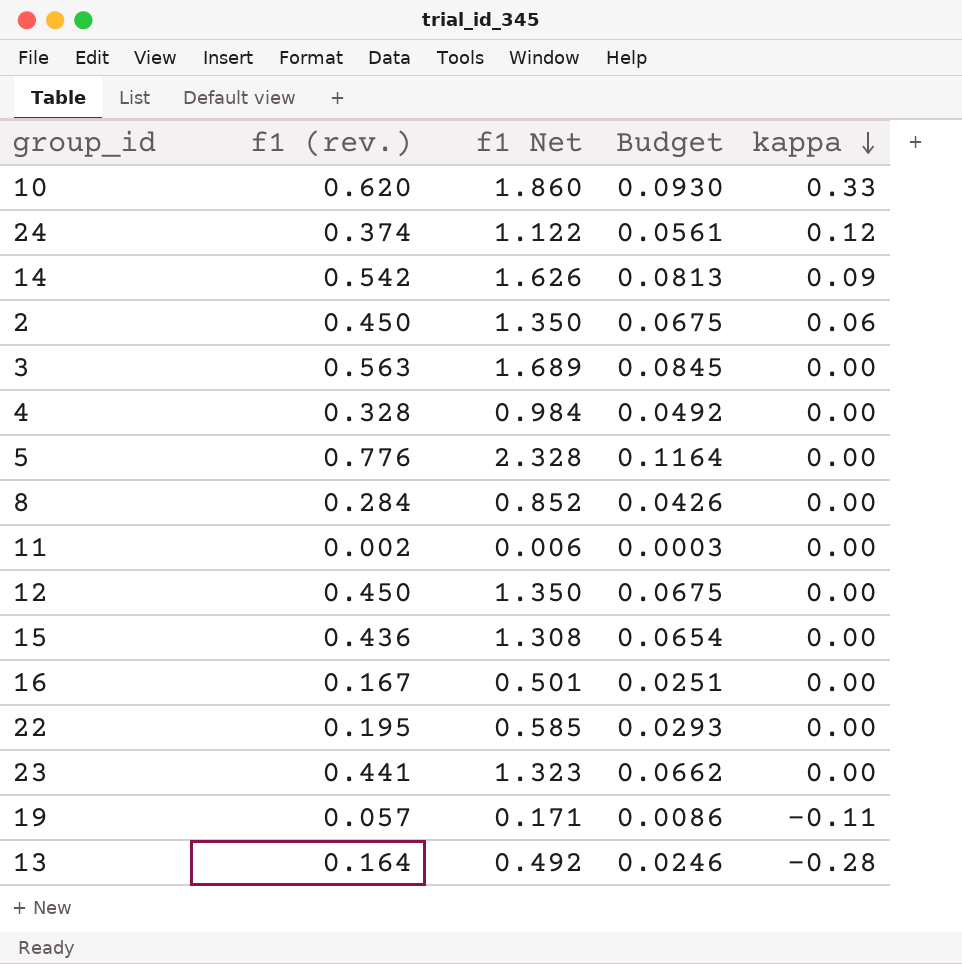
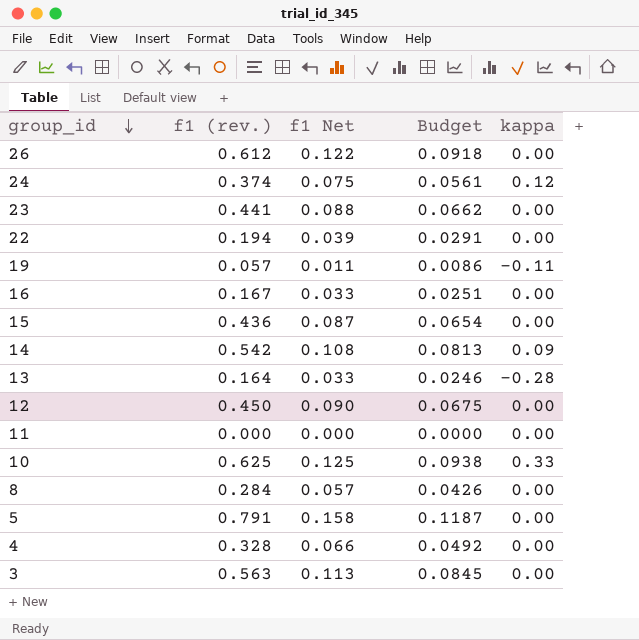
row order: kappa descending -> group_id descending
column f1 Net | formula: [f1 (rev.)] * 3 -> [f1 (rev.)] * 0.2
row 2: 0.450 | 1.350 | 0.0675 | 0.06 -> none
row 26: none -> 0.612 | 0.122 | 0.0918 | 0.00
22 | f1 (rev.): 0.195 -> 0.194
22 | Budget: 0.0293 -> 0.0291
11 | f1 (rev.): 0.002 -> 0.000
11 | Budget: 0.0003 -> 0.0000
10 | f1 (rev.): 0.620 -> 0.625
10 | Budget: 0.0930 -> 0.0938
5 | f1 (rev.): 0.776 -> 0.791
5 | Budget: 0.1164 -> 0.1187

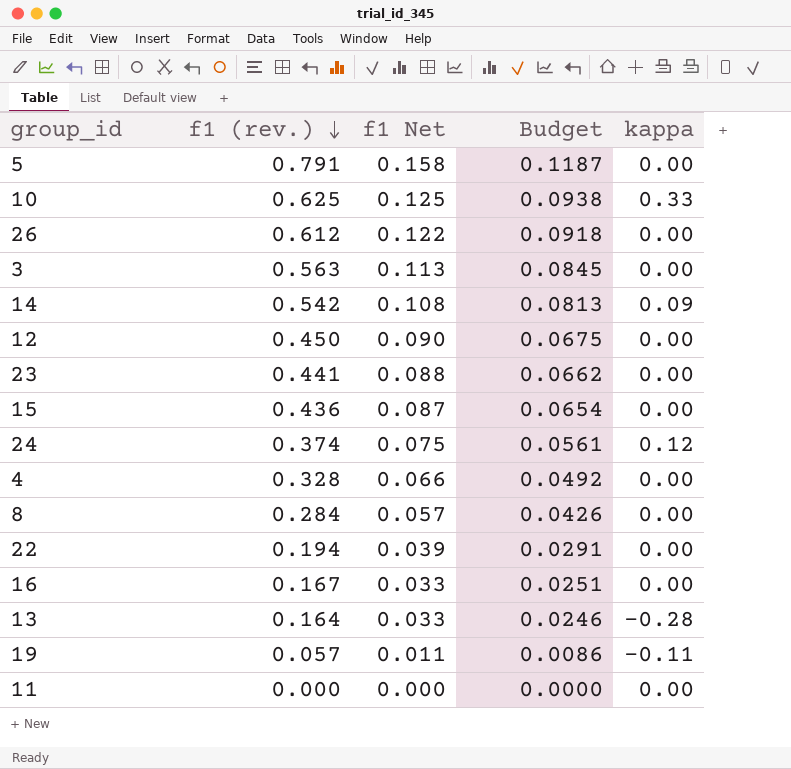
row order: group_id descending -> f1 (rev.) descending

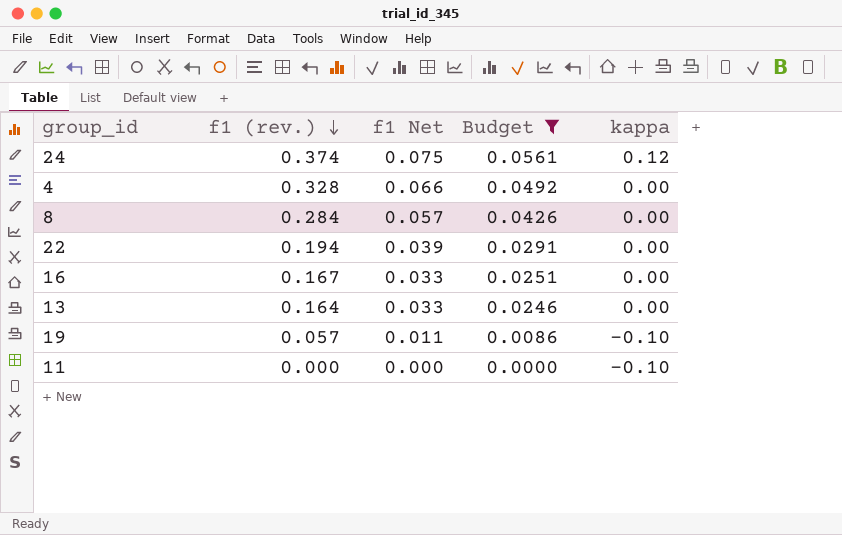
filter: none -> Budget <= 0.0561
13 | kappa: -0.28 -> 0.00
19 | kappa: -0.11 -> -0.10
11 | kappa: 0.00 -> -0.10

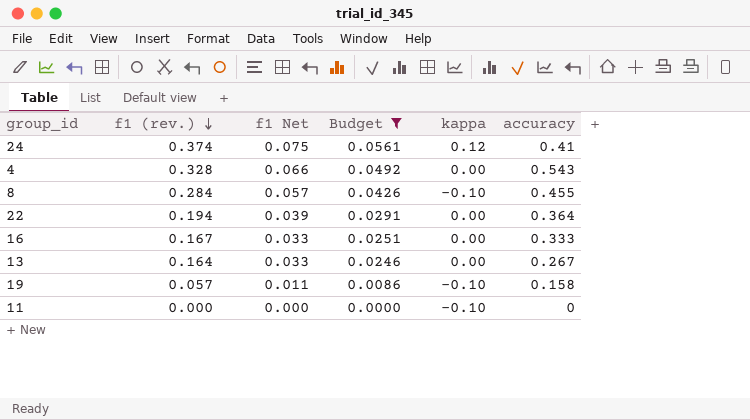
column accuracy | position: none -> 6
8 | kappa: 0.00 -> -0.10

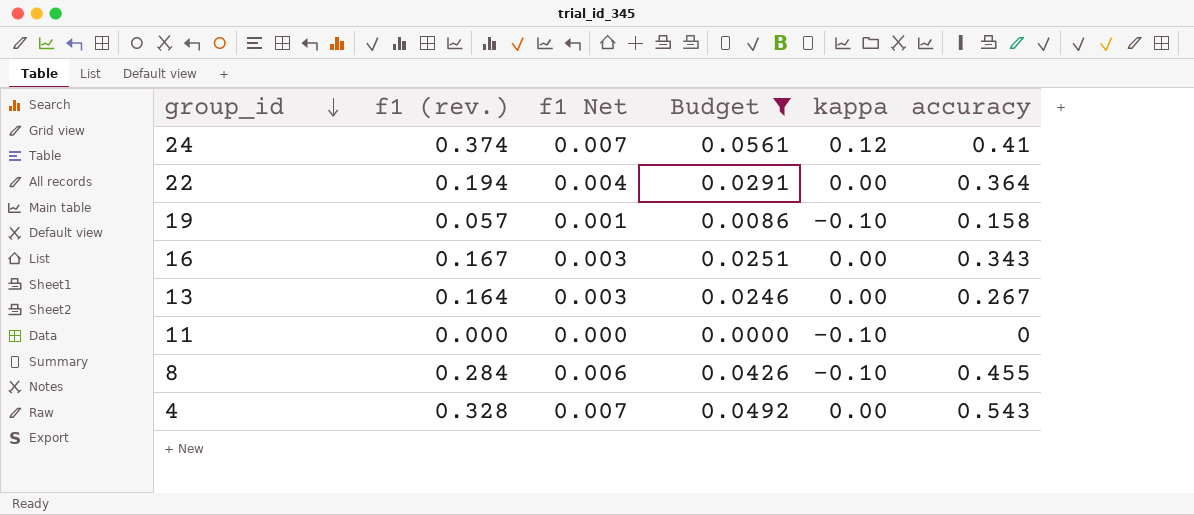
row order: f1 (rev.) descending -> group_id descending
column f1 Net | formula: [f1 (rev.)] * 0.2 -> [f1 (rev.)] * 0.02
16 | accuracy: 0.333 -> 0.343

